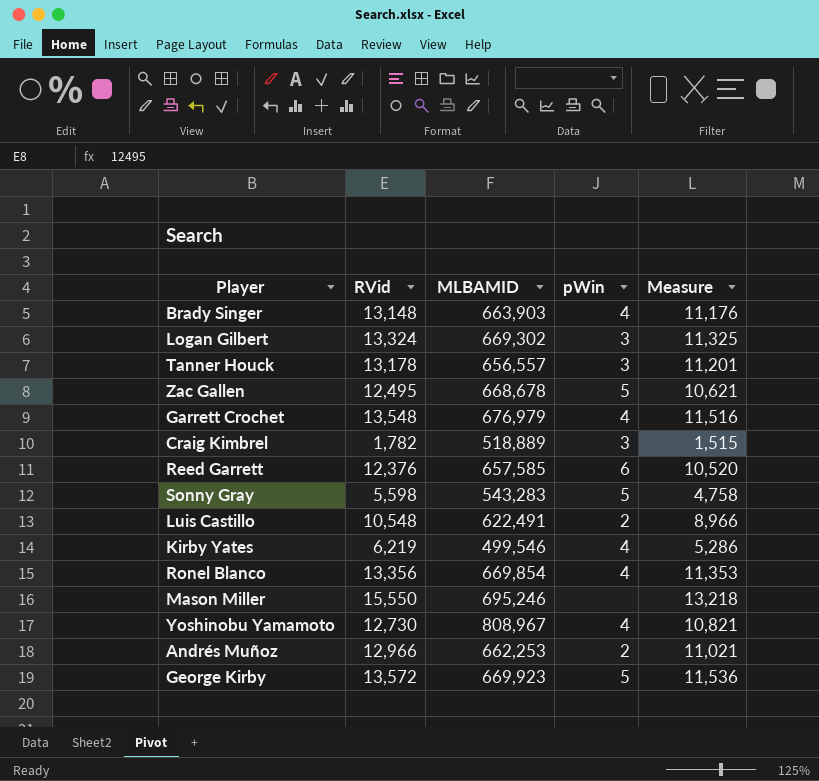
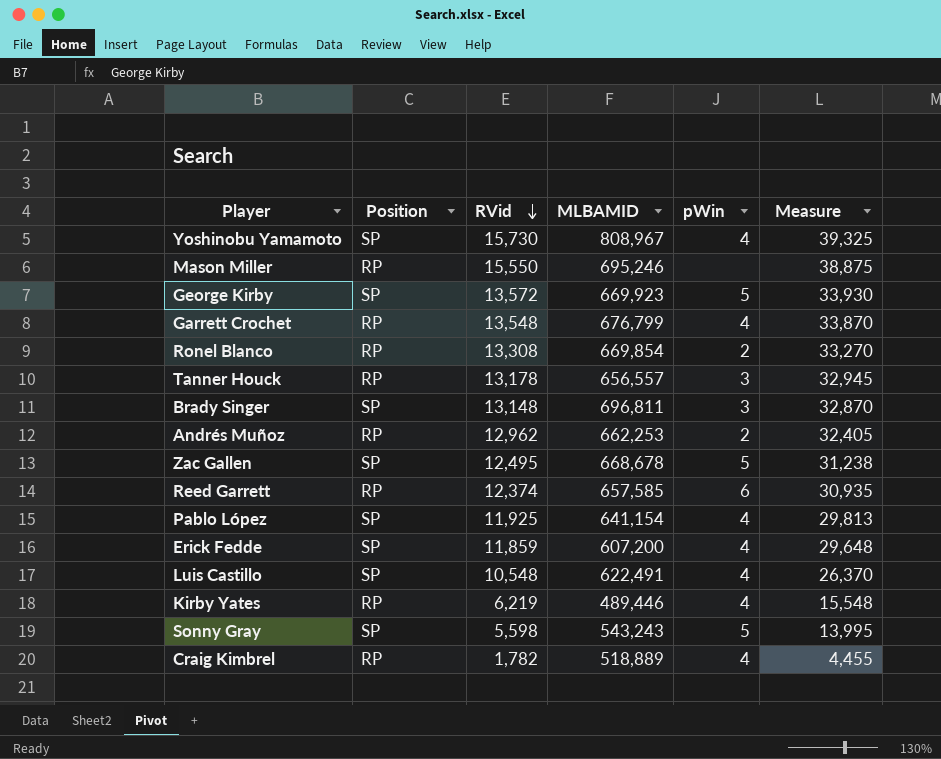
row order: none -> RVid descending
column Position | position: none -> 2
column Measure | formula: [RVid] * 0.85 -> [RVid] * 2.5
row Logan Gilbert: 13,324 | 669,302 | 3 | 11,325 -> none
Yoshinobu Yamamoto | RVid: 12,730 -> 15,730
Garrett Crochet | MLBAMID: 676,979 -> 676,799
Ronel Blanco | RVid: 13,356 -> 13,308
Ronel Blanco | pWin: 4 -> 2
Brady Singer | MLBAMID: 663,903 -> 696,811
Brady Singer | pWin: 4 -> 3
Andrés Muñoz | RVid: 12,966 -> 12,962
Reed Garrett | RVid: 12,376 -> 12,374
row Pablo López: none -> SP | 11,925 | 641,154 | 4 | 29,813
row Erick Fedde: none -> SP | 11,859 | 607,200 | 4 | 29,648
Luis Castillo | pWin: 2 -> 4
Kirby Yates | MLBAMID: 499,546 -> 489,446
Sonny Gray | MLBAMID: 543,283 -> 543,243
Craig Kimbrel | pWin: 3 -> 4

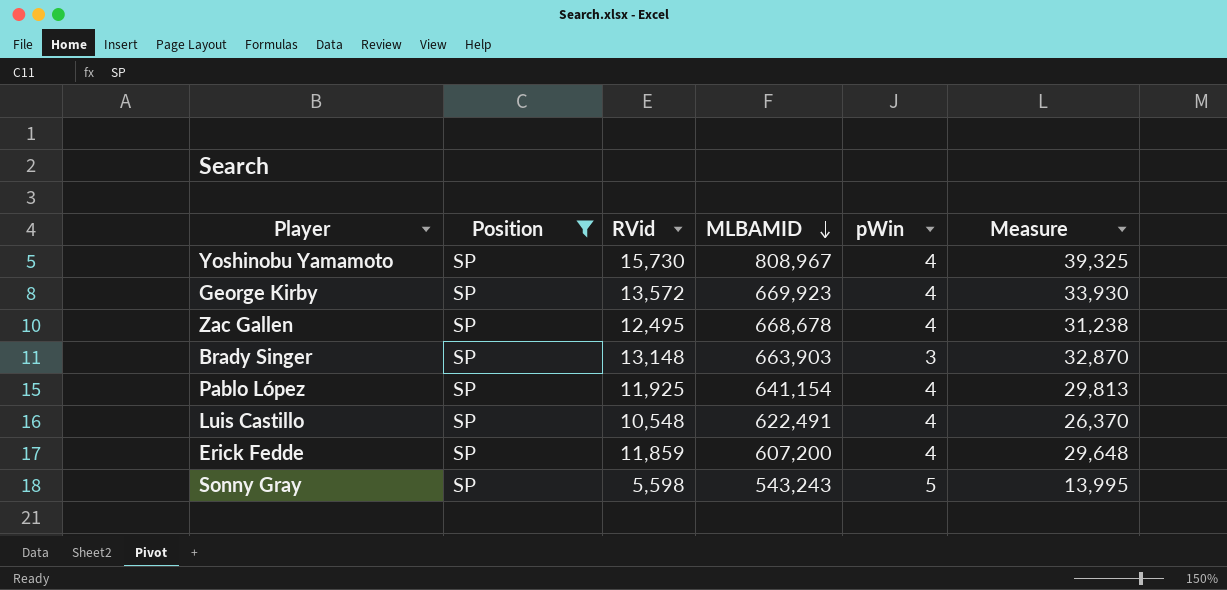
filter: none -> Position = SP
row order: RVid descending -> MLBAMID descending
George Kirby | pWin: 5 -> 4
Zac Gallen | pWin: 5 -> 4
Brady Singer | MLBAMID: 696,811 -> 663,903

